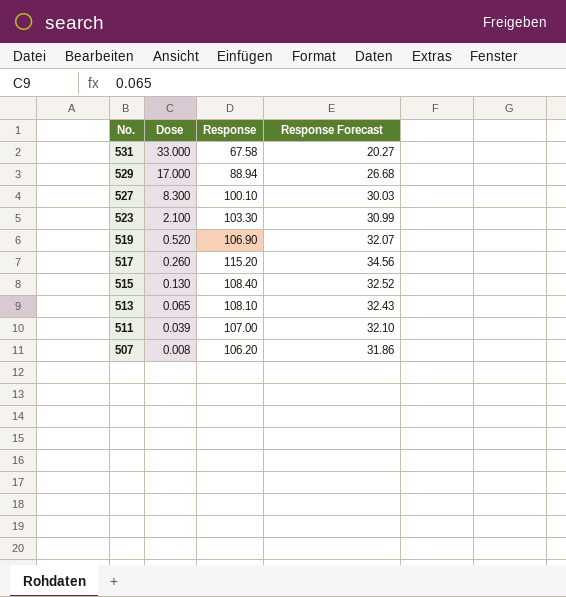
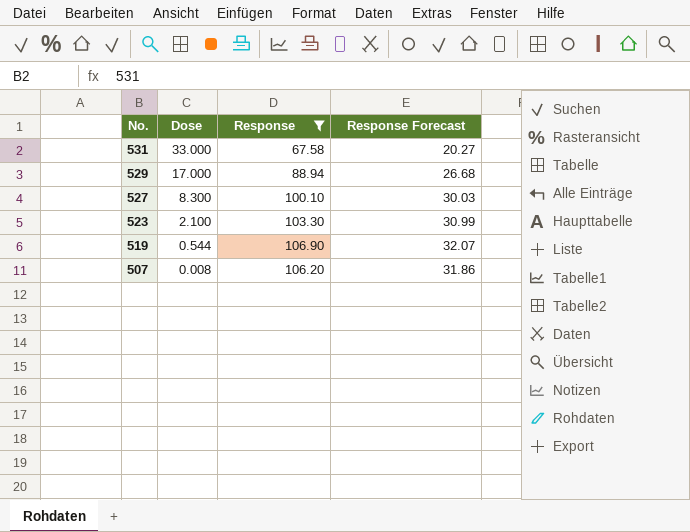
filter: none -> Response <= 106.90
519 | Dose: 0.520 -> 0.544

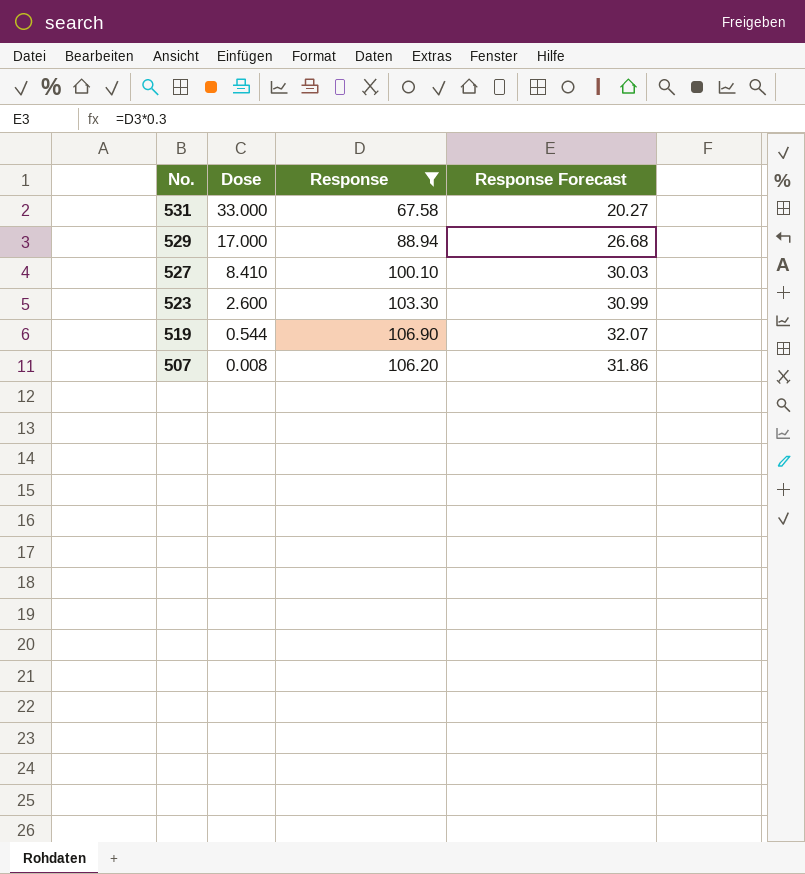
527 | Dose: 8.300 -> 8.410
523 | Dose: 2.100 -> 2.600

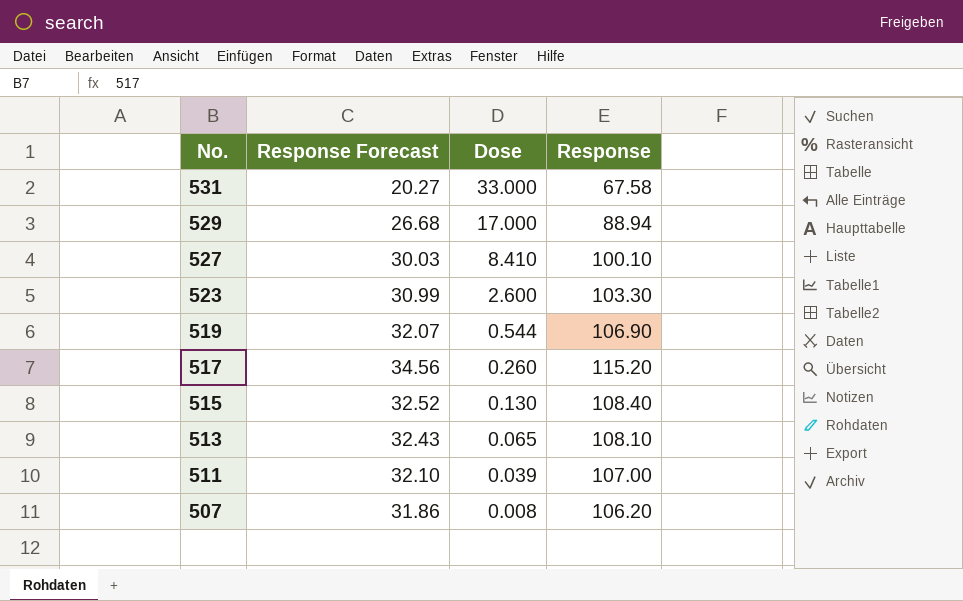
filter: Response <= 106.90 -> none
column Response Forecast | position: 4 -> 2

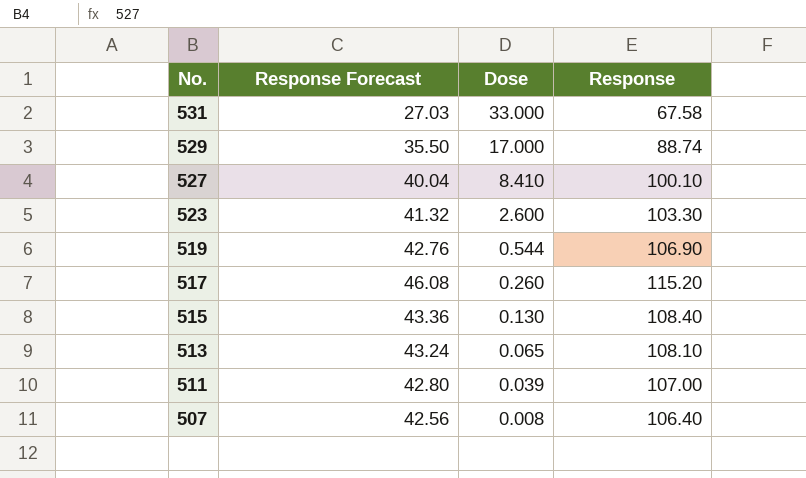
column Response Forecast | formula: [Response] * 0.3 -> [Response] * 0.4
529 | Response: 88.94 -> 88.74
507 | Response: 106.20 -> 106.40

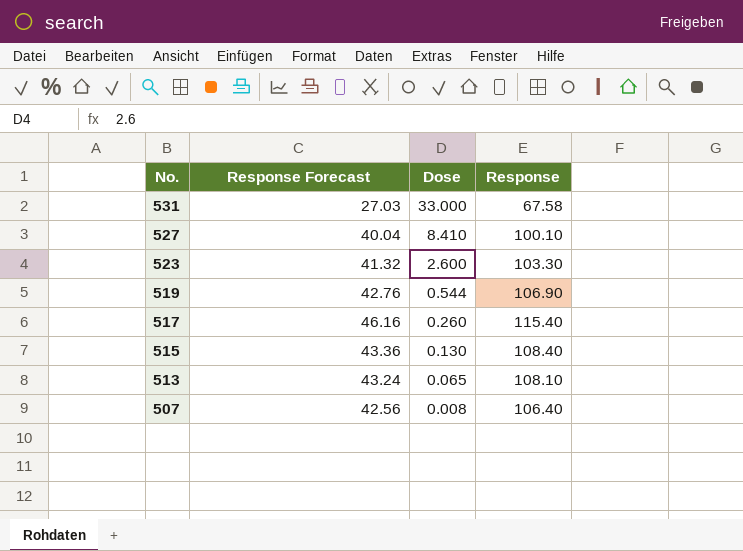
row 529: 35.50 | 17.000 | 88.74 -> none
row 511: 42.80 | 0.039 | 107.00 -> none
517 | Response Forecast: 46.08 -> 46.16
517 | Response: 115.20 -> 115.40

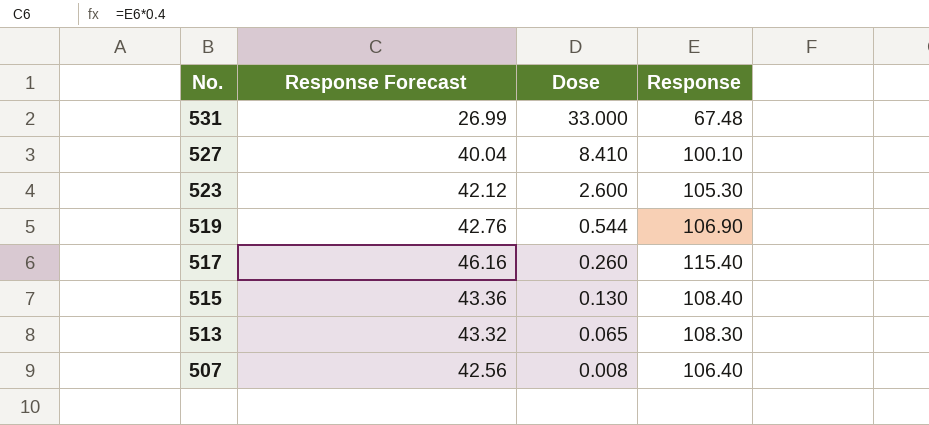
531 | Response Forecast: 27.03 -> 26.99
531 | Response: 67.58 -> 67.48
523 | Response Forecast: 41.32 -> 42.12
523 | Response: 103.30 -> 105.30
513 | Response Forecast: 43.24 -> 43.32
513 | Response: 108.10 -> 108.30

